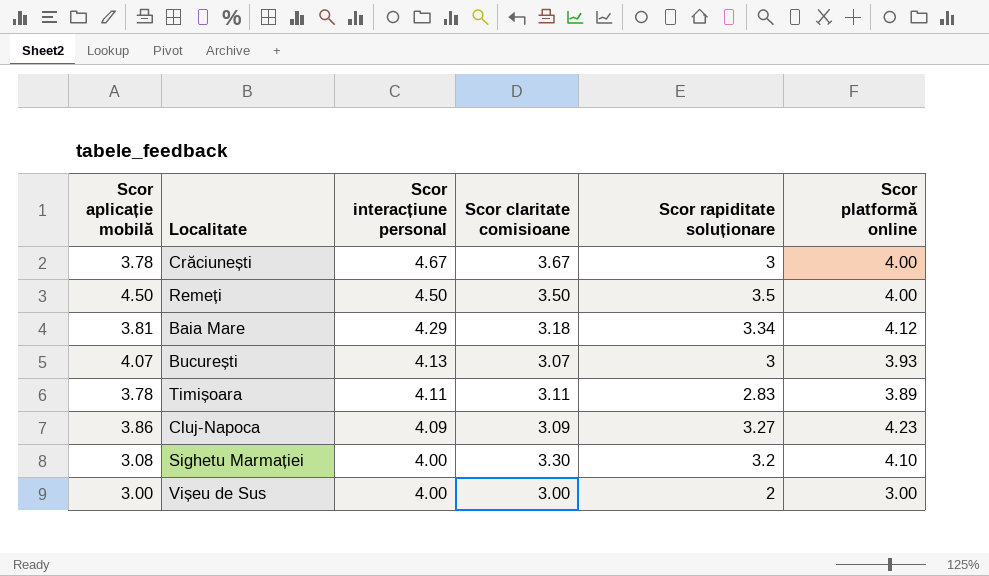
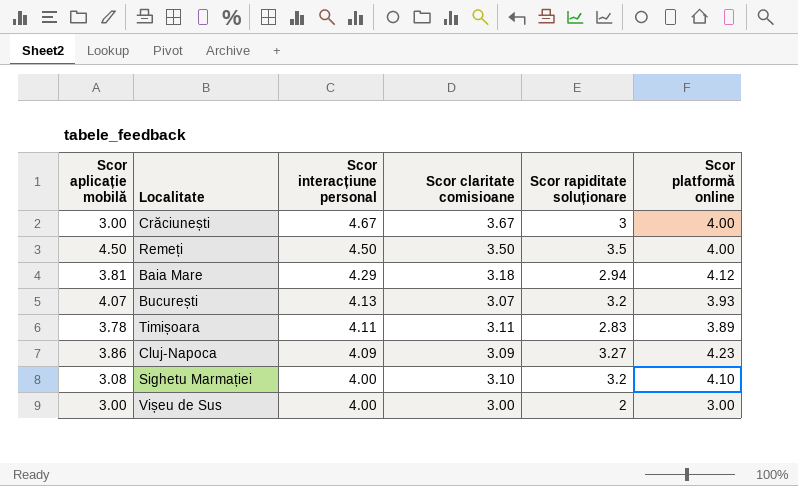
Crăciunești | Scor aplicație mobilă: 3.78 -> 3.00
Baia Mare | Scor rapiditate soluționare: 3.34 -> 2.94
București | Scor rapiditate soluționare: 3 -> 3.2
Sighetu Marmației | Scor claritate comisioane: 3.30 -> 3.10

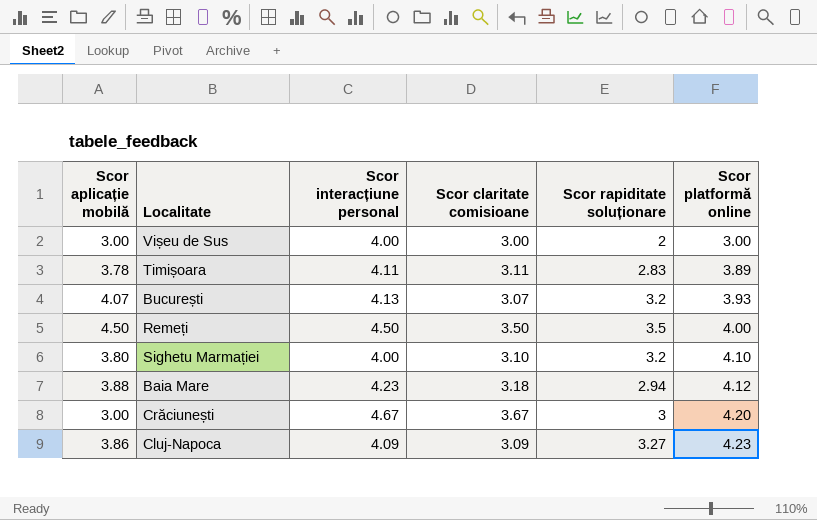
row order: Scor interacțiune personal descending -> Scor platformă online ascending
Sighetu Marmației | Scor aplicație mobilă: 3.08 -> 3.80
Baia Mare | Scor aplicație mobilă: 3.81 -> 3.88
Baia Mare | Scor interacțiune personal: 4.29 -> 4.23
Crăciunești | Scor platformă online: 4.00 -> 4.20

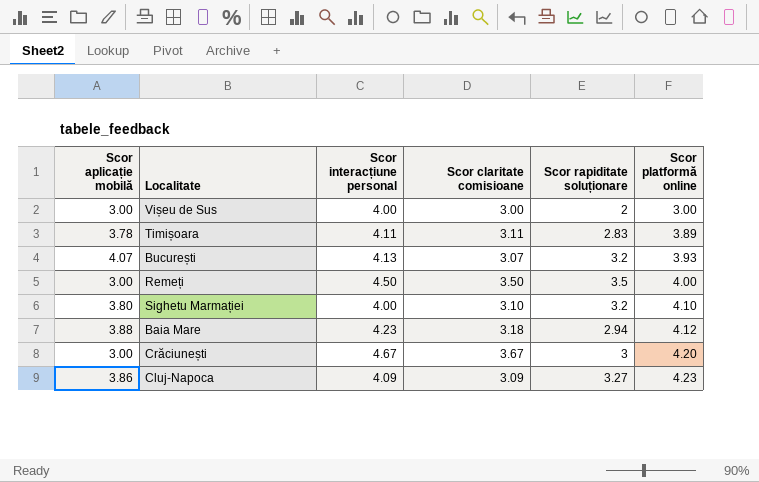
Remeți | Scor aplicație mobilă: 4.50 -> 3.00

